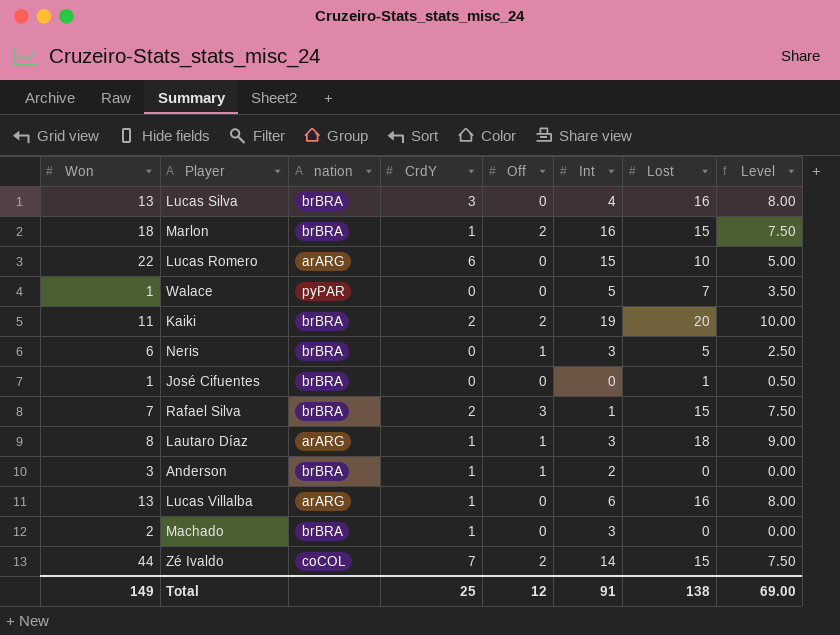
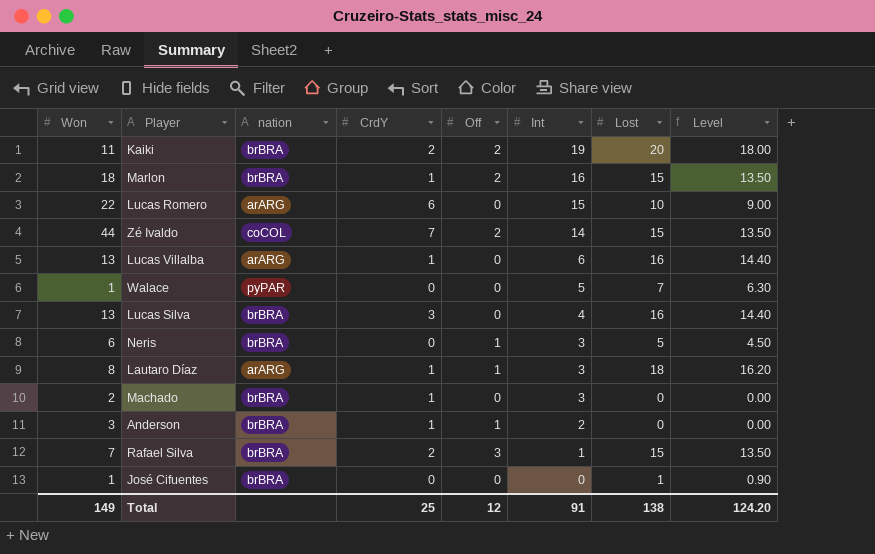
row order: none -> Int descending
column Level | formula: [Lost] * 0.5 -> [Lost] * 0.9
Total | Level: 69.00 -> 124.20

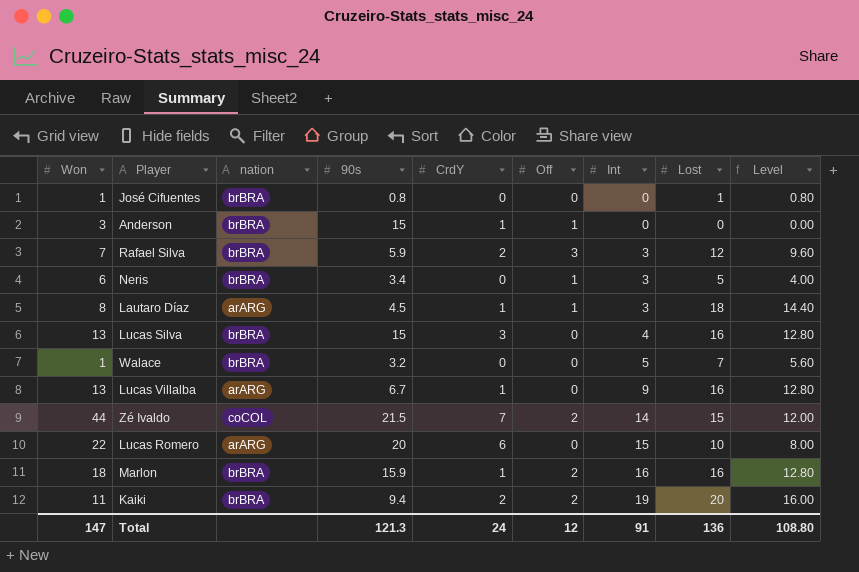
row order: Int descending -> Int ascending
column 90s | position: none -> 4
column Level | formula: [Lost] * 0.9 -> [Lost] * 0.8
row Machado: 2 | brBRA | 1 | 0 | 3 | 0 | 0.00 -> none
Anderson | Int: 2 -> 0
Rafael Silva | Int: 1 -> 3
Rafael Silva | Lost: 15 -> 12
Walace | nation: pyPAR -> brBRA
Lucas Villalba | Int: 6 -> 9
Marlon | Lost: 15 -> 16
Total | Won: 149 -> 147
Total | CrdY: 25 -> 24
Total | Lost: 138 -> 136
Total | Level: 124.20 -> 108.80

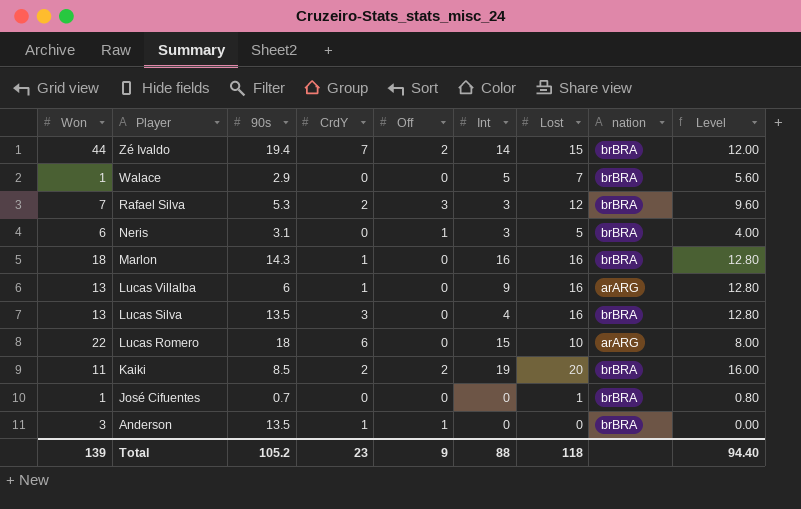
row order: Int ascending -> Player descending
column nation | position: 3 -> 8
row Lautaro Díaz: 8 | arARG | 4.5 | 1 | 1 | 3 | 18 | 14.40 -> none
Zé Ivaldo | 90s: 21.5 -> 19.4
Zé Ivaldo | nation: coCOL -> brBRA
Walace | 90s: 3.2 -> 2.9
Rafael Silva | 90s: 5.9 -> 5.3
Neris | 90s: 3.4 -> 3.1
Marlon | 90s: 15.9 -> 14.3
Marlon | Off: 2 -> 0
Lucas Villalba | 90s: 6.7 -> 6
Lucas Silva | 90s: 15 -> 13.5
Lucas Romero | 90s: 20 -> 18
Kaiki | 90s: 9.4 -> 8.5
José Cifuentes | 90s: 0.8 -> 0.7
Anderson | 90s: 15 -> 13.5
Total | Won: 147 -> 139
Total | 90s: 121.3 -> 105.2
Total | CrdY: 24 -> 23
Total | Off: 12 -> 9
Total | Int: 91 -> 88
Total | Lost: 136 -> 118
Total | Level: 108.80 -> 94.40

